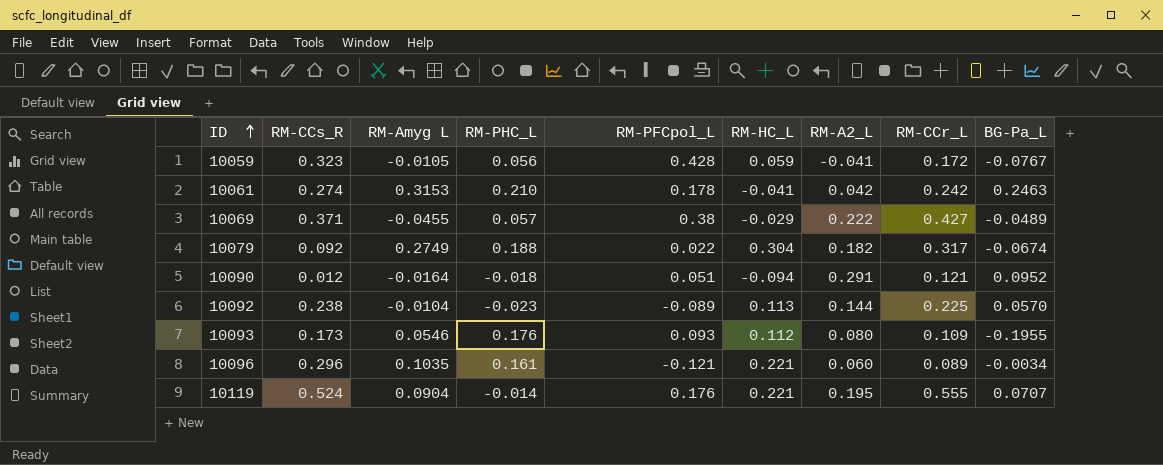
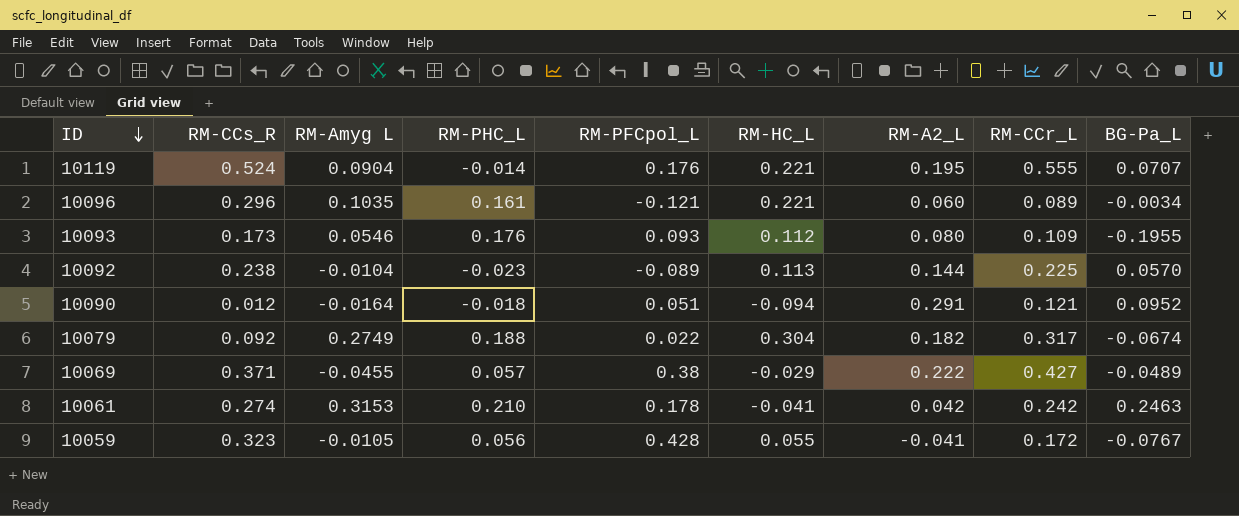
row order: ID ascending -> ID descending
10059 | RM-HC_L: 0.059 -> 0.055

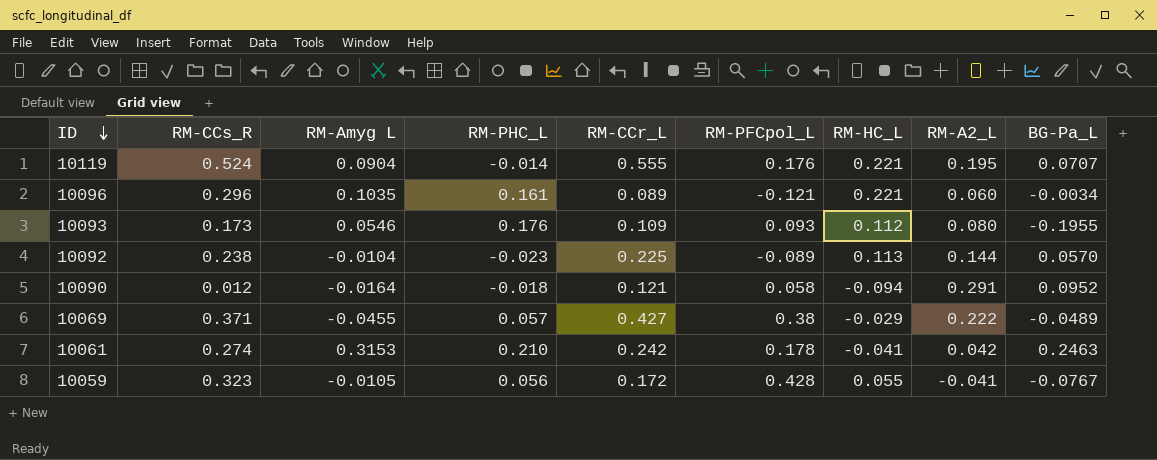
column RM-CCr_L | position: 8 -> 5
row 10079: 0.092 | 0.2749 | 0.188 | 0.022 | 0.304 | 0.182 | 0.317 | -0.0674 -> none
10090 | RM-PFCpol_L: 0.051 -> 0.058

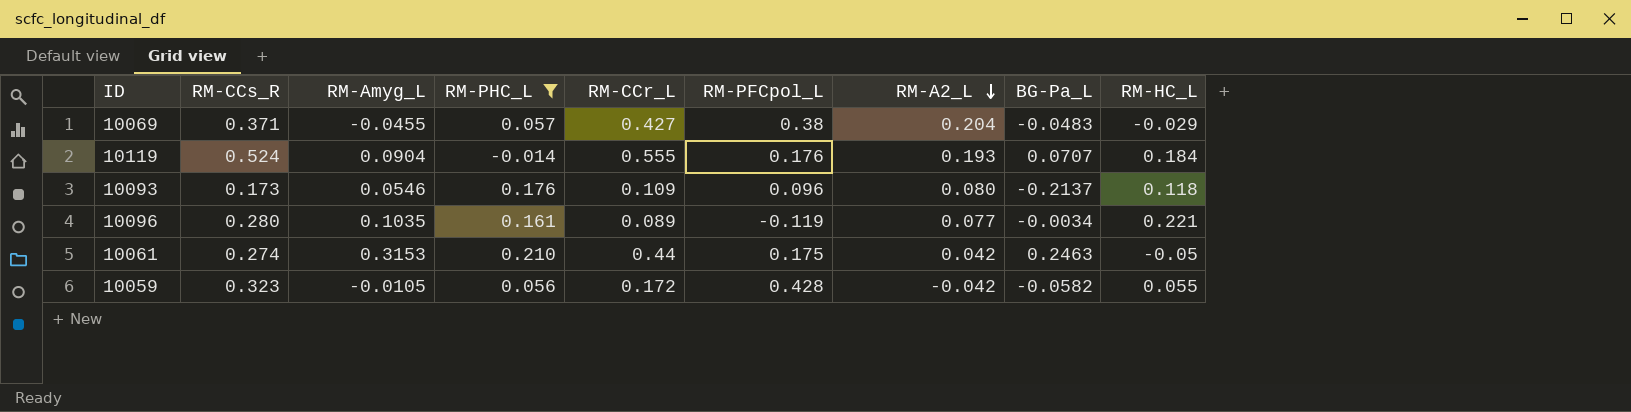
filter: none -> RM-PHC_L >= -0.014
row order: ID descending -> RM-A2_L descending
column name: RM-Amyg L -> RM-Amyg_L
column RM-HC_L | position: 7 -> 9
10069 | RM-A2_L: 0.222 -> 0.204
10069 | BG-Pa_L: -0.0489 -> -0.0483
10119 | RM-A2_L: 0.195 -> 0.193
10119 | RM-HC_L: 0.221 -> 0.184
10093 | RM-PFCpol_L: 0.093 -> 0.096
10093 | BG-Pa_L: -0.1955 -> -0.2137
10093 | RM-HC_L: 0.112 -> 0.118
10096 | RM-CCs_R: 0.296 -> 0.280
10096 | RM-PFCpol_L: -0.121 -> -0.119
10096 | RM-A2_L: 0.060 -> 0.077
10061 | RM-CCr_L: 0.242 -> 0.44
10061 | RM-PFCpol_L: 0.178 -> 0.175
10061 | RM-HC_L: -0.041 -> -0.05
10059 | RM-A2_L: -0.041 -> -0.042
10059 | BG-Pa_L: -0.0767 -> -0.0582

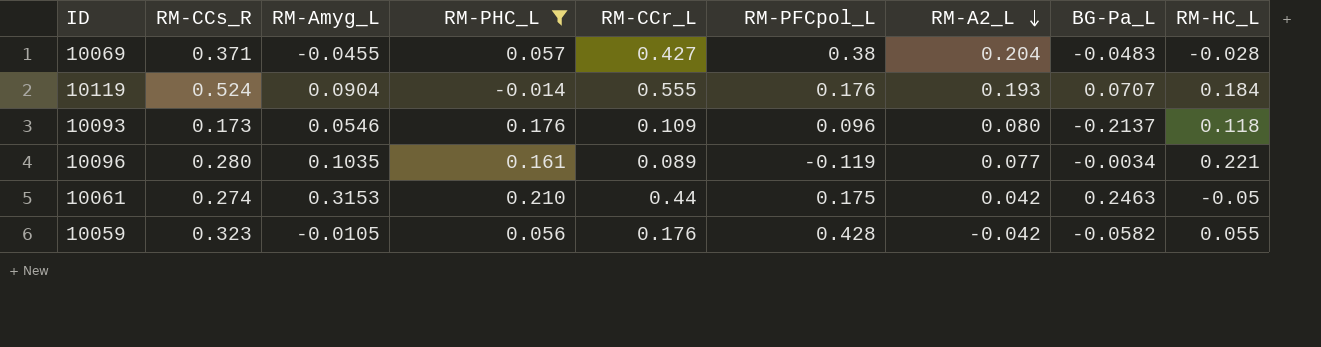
10069 | RM-HC_L: -0.029 -> -0.028
10059 | RM-CCr_L: 0.172 -> 0.176

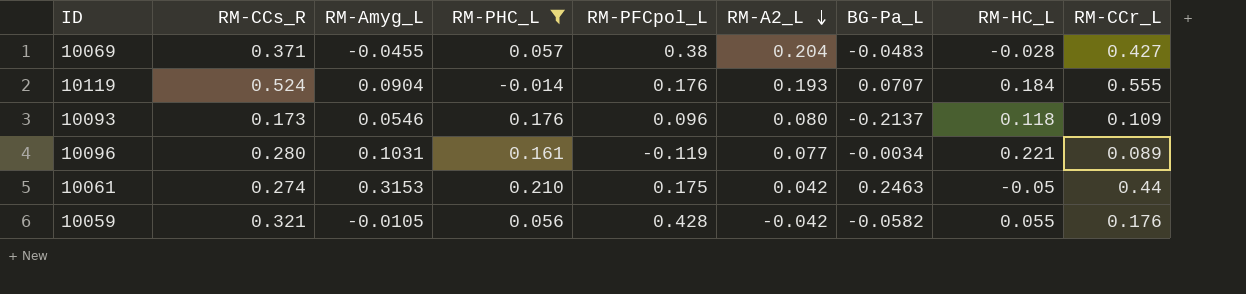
column RM-CCr_L | position: 5 -> 9
10096 | RM-Amyg_L: 0.1035 -> 0.1031
10059 | RM-CCs_R: 0.323 -> 0.321

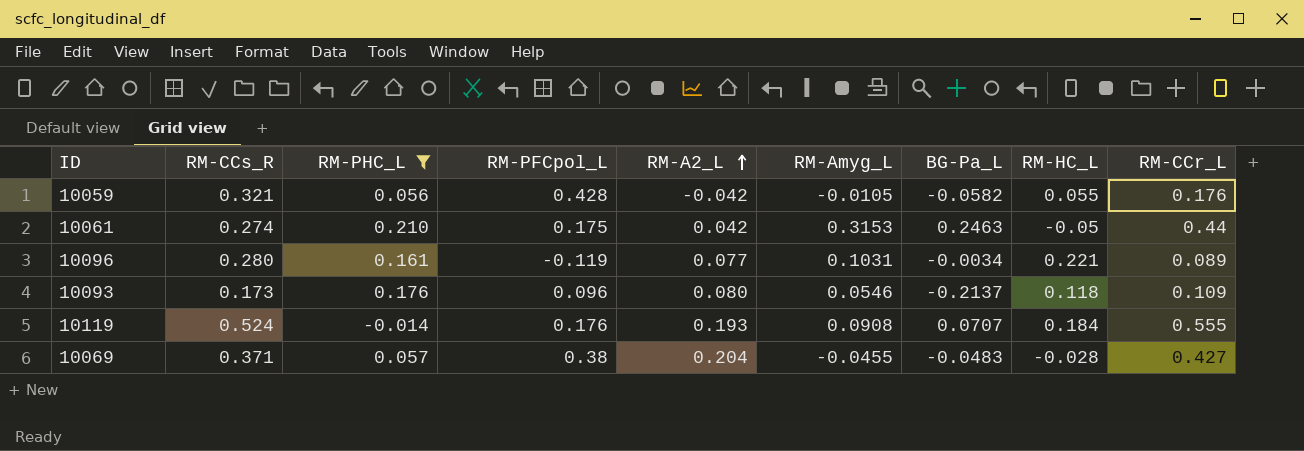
row order: RM-A2_L descending -> RM-A2_L ascending
column RM-Amyg_L | position: 3 -> 6
10119 | RM-Amyg_L: 0.0904 -> 0.0908

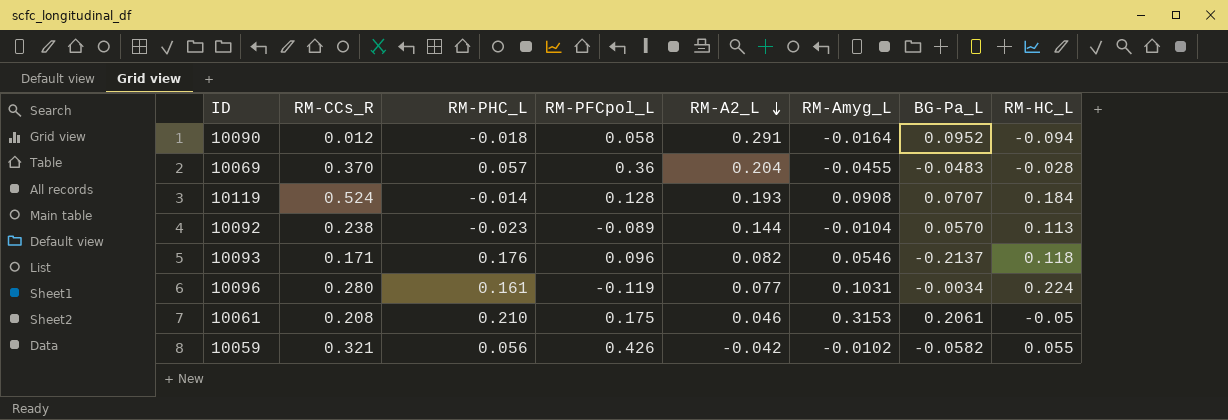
filter: RM-PHC_L >= -0.014 -> none
row order: RM-A2_L ascending -> RM-A2_L descending
column RM-CCr_L | position: 9 -> none
10069 | RM-CCs_R: 0.371 -> 0.370
10069 | RM-PFCpol_L: 0.38 -> 0.36
10119 | RM-PFCpol_L: 0.176 -> 0.128
10093 | RM-CCs_R: 0.173 -> 0.171
10093 | RM-A2_L: 0.080 -> 0.082
10096 | RM-HC_L: 0.221 -> 0.224
10061 | RM-CCs_R: 0.274 -> 0.208
10061 | RM-A2_L: 0.042 -> 0.046
10061 | BG-Pa_L: 0.2463 -> 0.2061
10059 | RM-PFCpol_L: 0.428 -> 0.426
10059 | RM-Amyg_L: -0.0105 -> -0.0102

